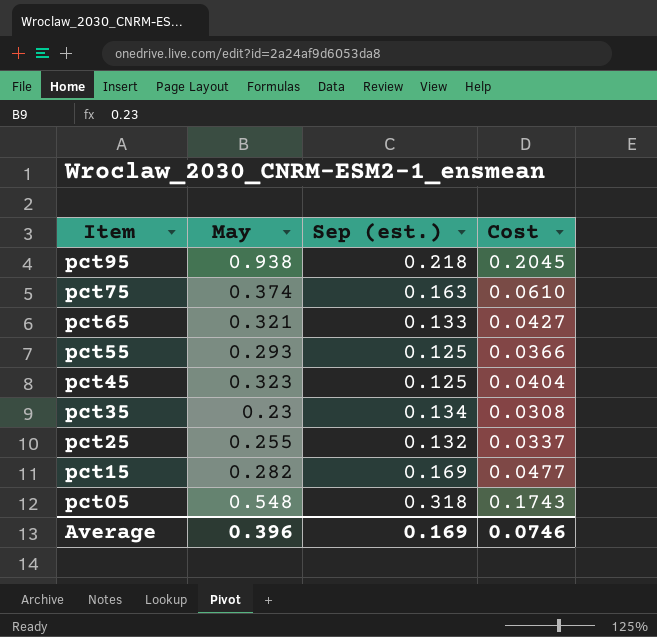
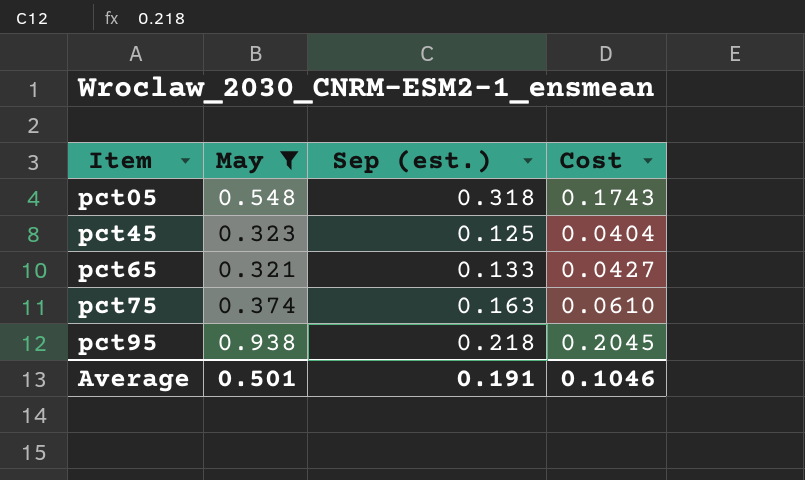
filter: none -> May >= 0.321
row order: Item descending -> Item ascending
Average | May: 0.396 -> 0.501
Average | Sep (est.): 0.169 -> 0.191
Average | Cost: 0.0746 -> 0.1046

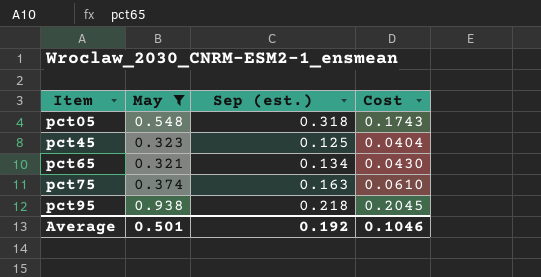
pct65 | Sep (est.): 0.133 -> 0.134
pct65 | Cost: 0.0427 -> 0.0430
Average | Sep (est.): 0.191 -> 0.192

